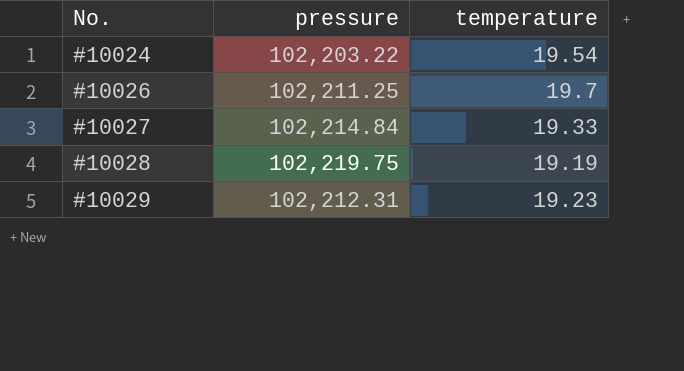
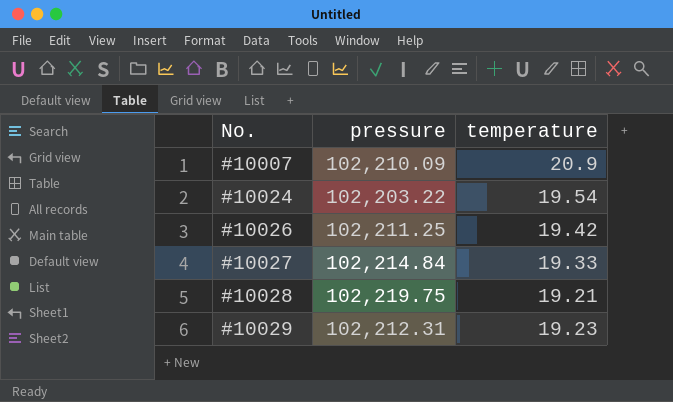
row #10007: none -> 102,210.09 | 20.9
#10026 | temperature: 19.7 -> 19.42
#10028 | temperature: 19.19 -> 19.21

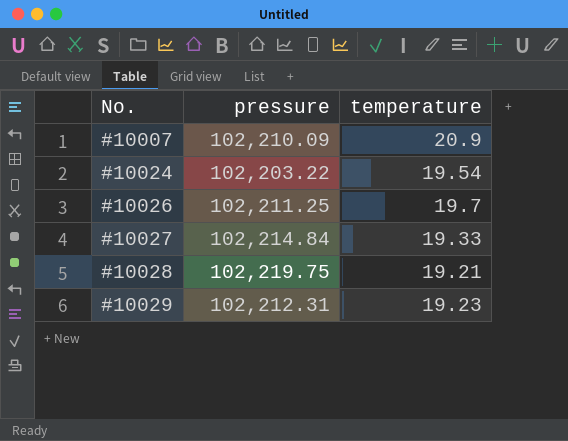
#10026 | temperature: 19.42 -> 19.7

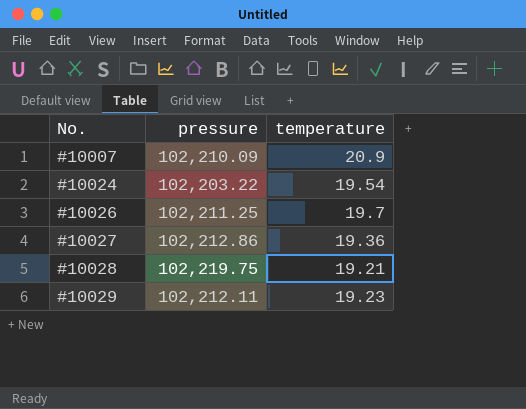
#10027 | pressure: 102,214.84 -> 102,212.86
#10027 | temperature: 19.33 -> 19.36
#10029 | pressure: 102,212.31 -> 102,212.11

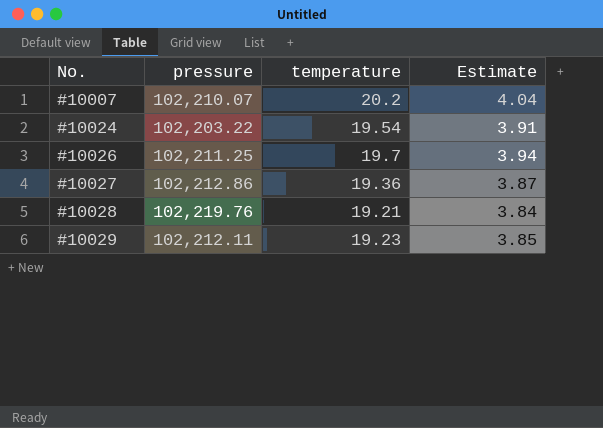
column Estimate | formula: none -> [temperature] * 0.2
#10007 | pressure: 102,210.09 -> 102,210.07
#10007 | temperature: 20.9 -> 20.2
#10028 | pressure: 102,219.75 -> 102,219.76

